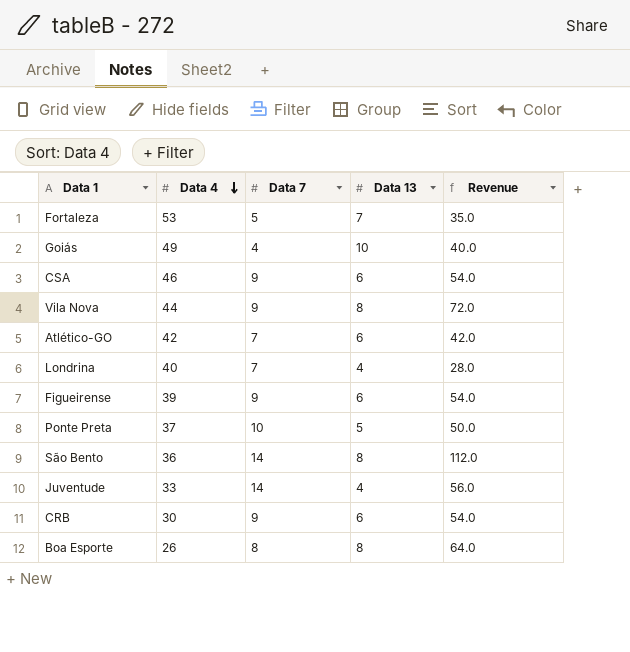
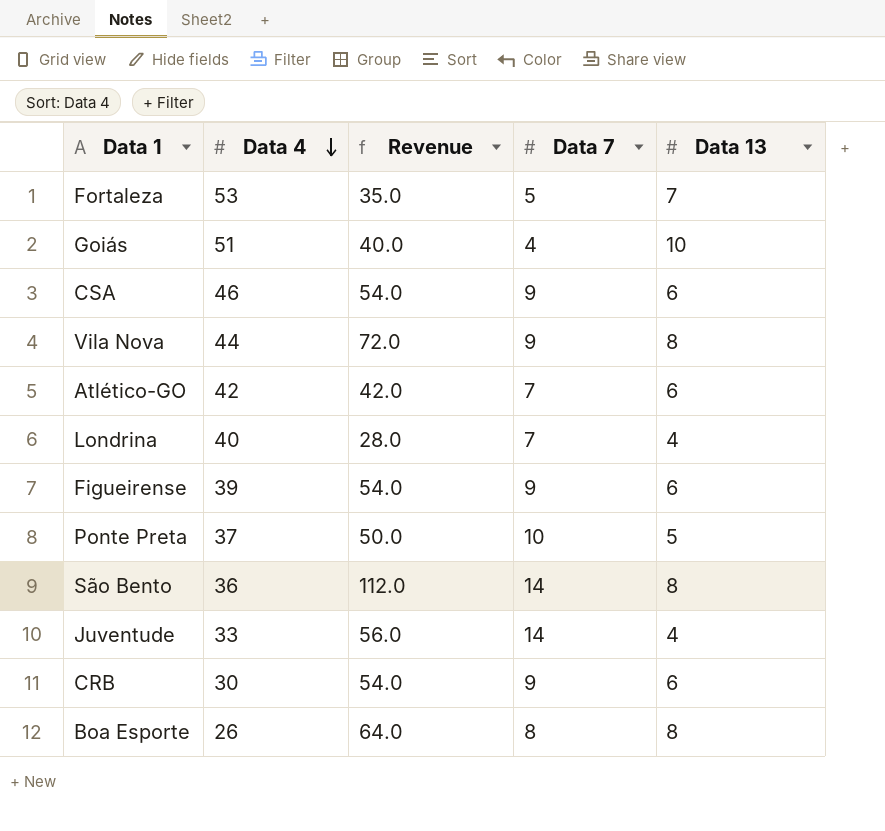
column Revenue | position: 5 -> 3
Goiás | Data 4: 49 -> 51

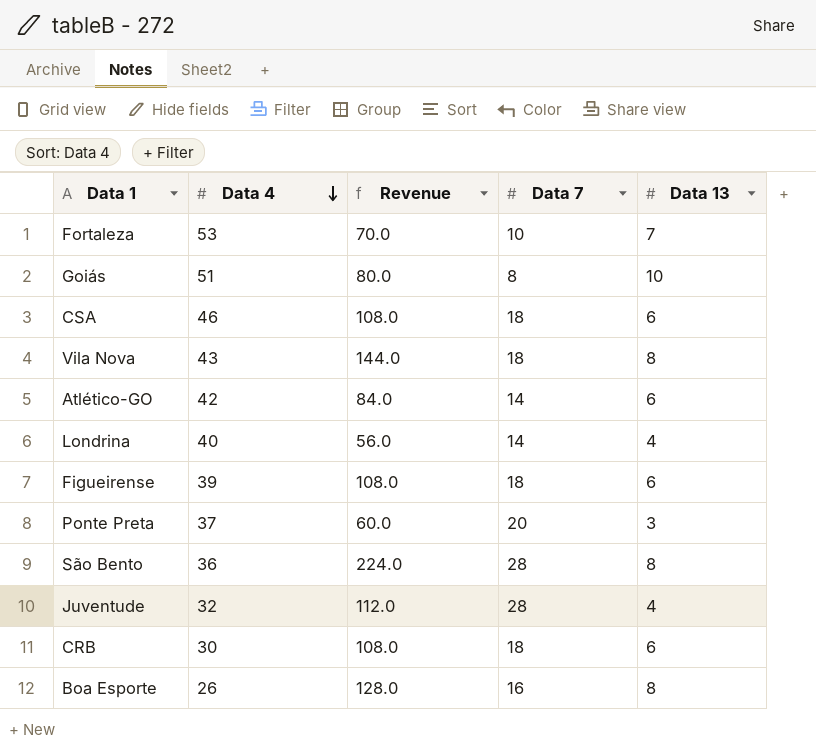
Fortaleza | Revenue: 35.0 -> 70.0
Fortaleza | Data 7: 5 -> 10
Goiás | Revenue: 40.0 -> 80.0
Goiás | Data 7: 4 -> 8
CSA | Revenue: 54.0 -> 108.0
CSA | Data 7: 9 -> 18
Vila Nova | Data 4: 44 -> 43
Vila Nova | Revenue: 72.0 -> 144.0
Vila Nova | Data 7: 9 -> 18
Atlético-GO | Revenue: 42.0 -> 84.0
Atlético-GO | Data 7: 7 -> 14
Londrina | Revenue: 28.0 -> 56.0
Londrina | Data 7: 7 -> 14
Figueirense | Revenue: 54.0 -> 108.0
Figueirense | Data 7: 9 -> 18
Ponte Preta | Revenue: 50.0 -> 60.0
Ponte Preta | Data 7: 10 -> 20
Ponte Preta | Data 13: 5 -> 3
São Bento | Revenue: 112.0 -> 224.0
São Bento | Data 7: 14 -> 28
Juventude | Data 4: 33 -> 32
Juventude | Revenue: 56.0 -> 112.0
Juventude | Data 7: 14 -> 28
CRB | Revenue: 54.0 -> 108.0
CRB | Data 7: 9 -> 18
Boa Esporte | Revenue: 64.0 -> 128.0
Boa Esporte | Data 7: 8 -> 16

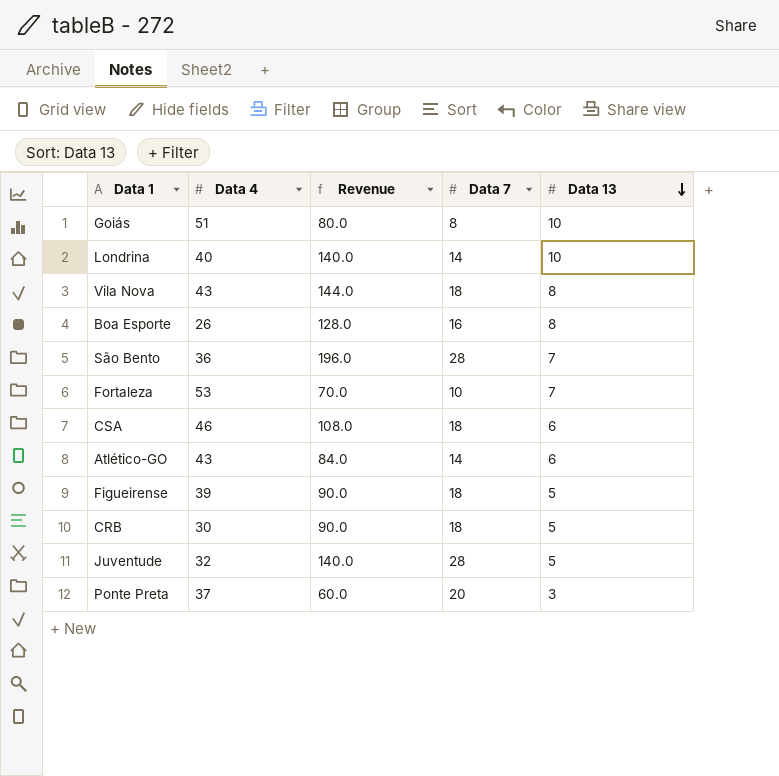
row order: Data 4 descending -> Data 13 descending
Londrina | Revenue: 56.0 -> 140.0
Londrina | Data 13: 4 -> 10
São Bento | Revenue: 224.0 -> 196.0
São Bento | Data 13: 8 -> 7
Atlético-GO | Data 4: 42 -> 43
Figueirense | Revenue: 108.0 -> 90.0
Figueirense | Data 13: 6 -> 5
CRB | Revenue: 108.0 -> 90.0
CRB | Data 13: 6 -> 5
Juventude | Revenue: 112.0 -> 140.0
Juventude | Data 13: 4 -> 5

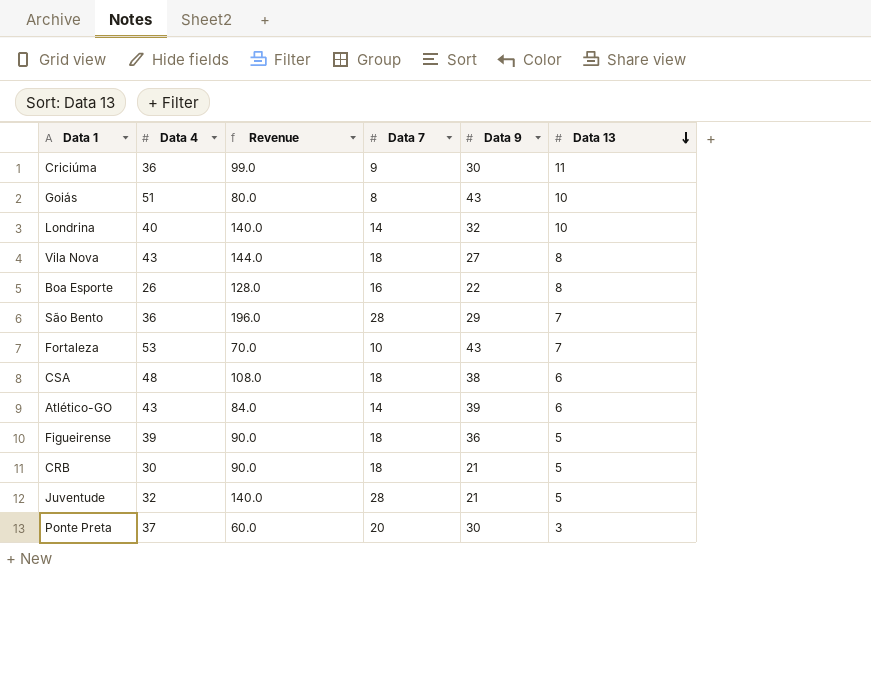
column Data 9 | position: none -> 5
row Criciúma: none -> 36 | 99.0 | 9 | 30 | 11
CSA | Data 4: 46 -> 48

